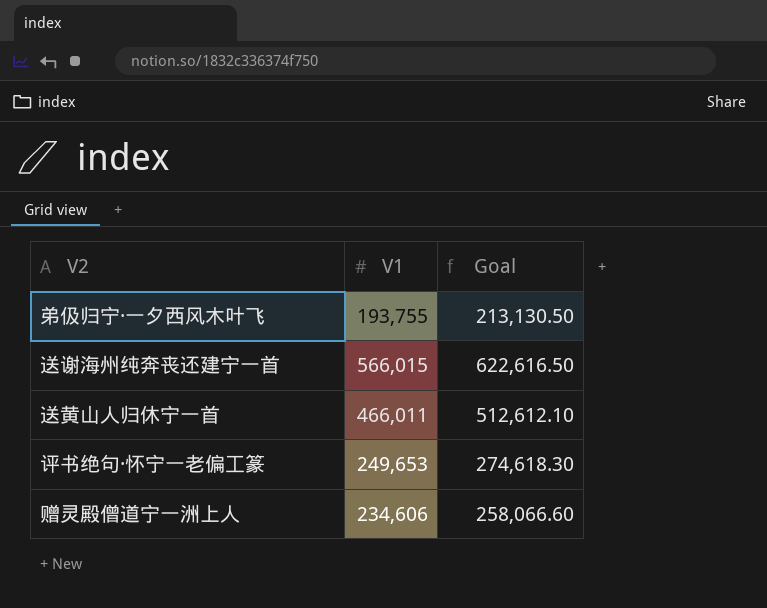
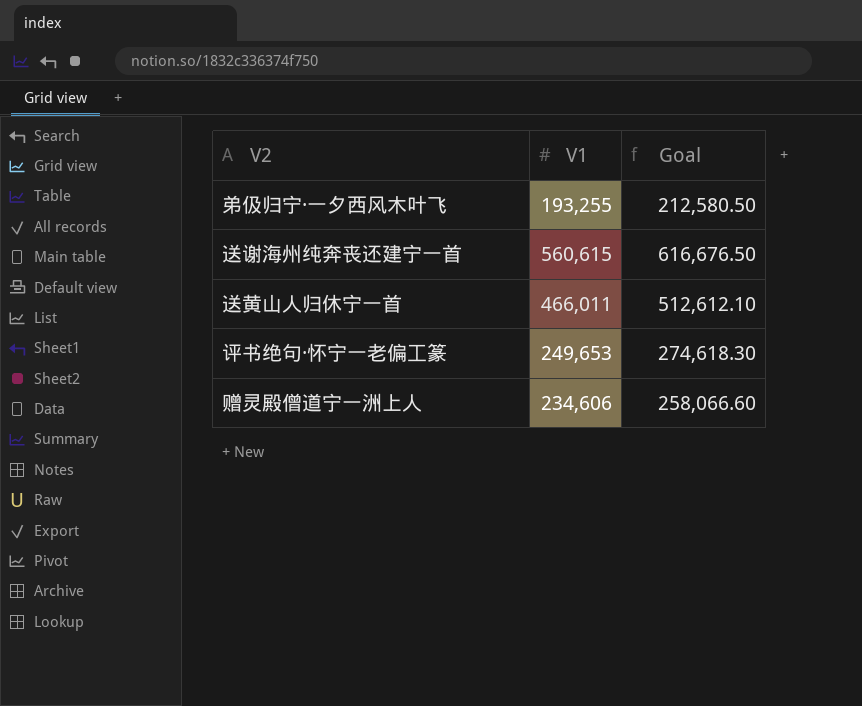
弟伋归宁·一夕西风木叶飞 | V1: 193,755 -> 193,255
弟伋归宁·一夕西风木叶飞 | Goal: 213,130.50 -> 212,580.50
送谢海州纯奔丧还建宁一首 | V1: 566,015 -> 560,615
送谢海州纯奔丧还建宁一首 | Goal: 622,616.50 -> 616,676.50

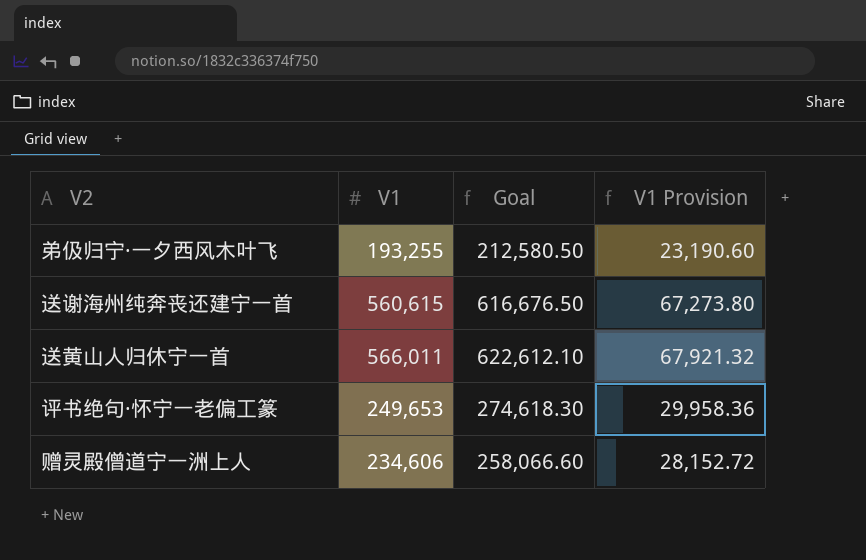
column V1 Provision | formula: none -> [V1] * 0.12
送黄山人归休宁一首 | V1: 466,011 -> 566,011
送黄山人归休宁一首 | Goal: 512,612.10 -> 622,612.10

